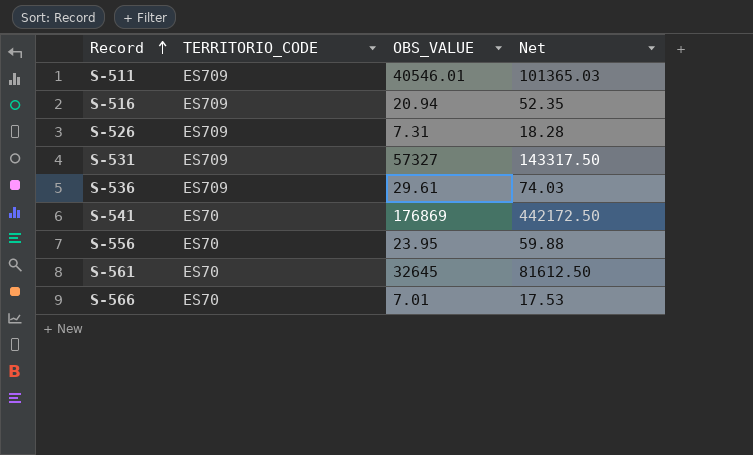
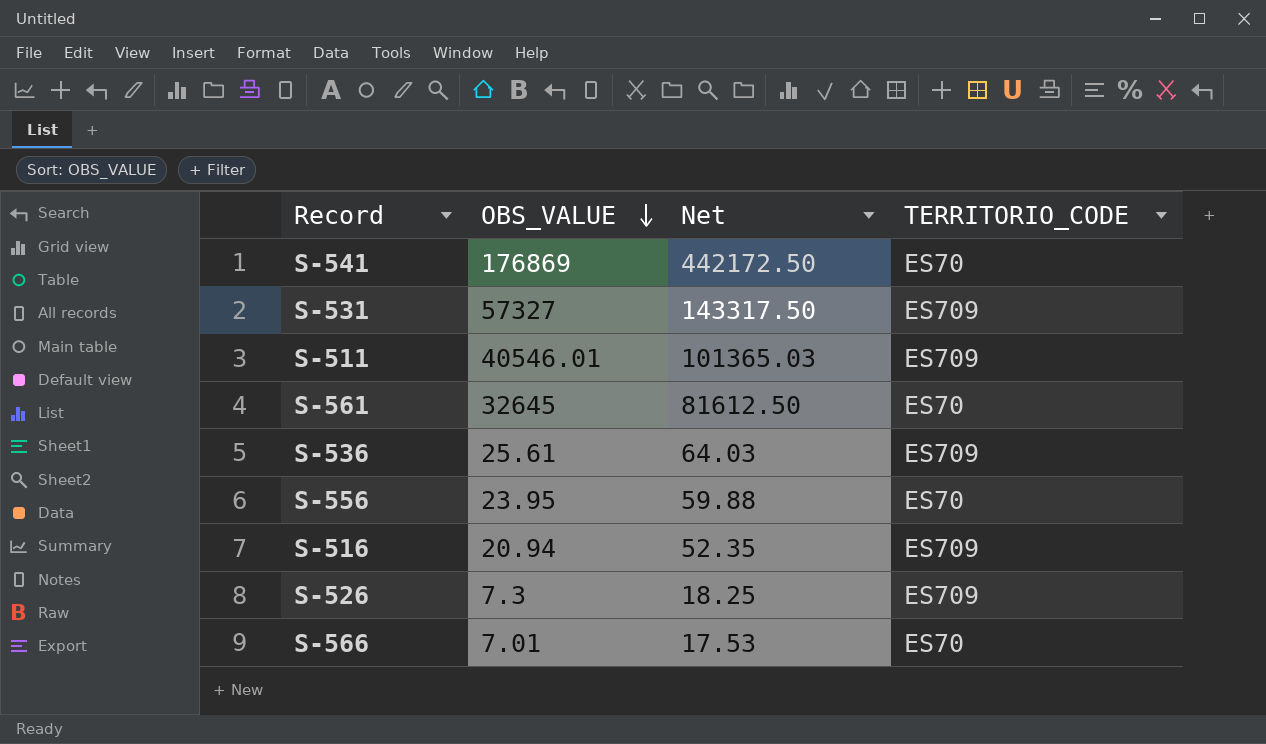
row order: Record ascending -> OBS_VALUE descending
column TERRITORIO_CODE | position: 2 -> 4
S-536 | OBS_VALUE: 29.61 -> 25.61
S-536 | Net: 74.03 -> 64.03
S-526 | OBS_VALUE: 7.31 -> 7.3
S-526 | Net: 18.28 -> 18.25

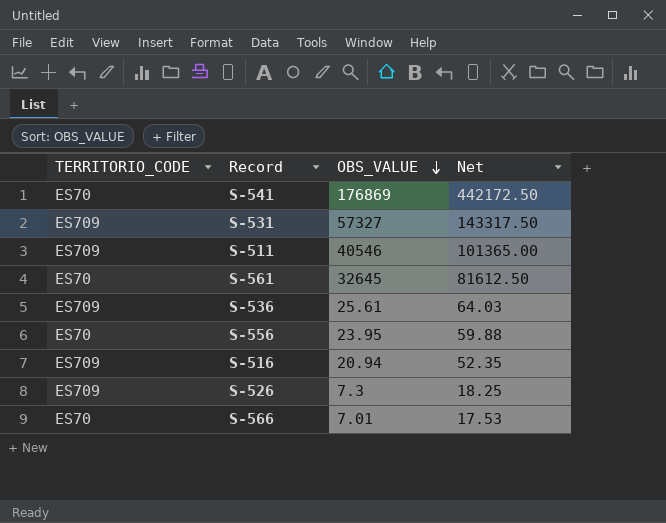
column TERRITORIO_CODE | position: 4 -> 1
S-511 | OBS_VALUE: 40546.01 -> 40546
S-511 | Net: 101365.03 -> 101365.00

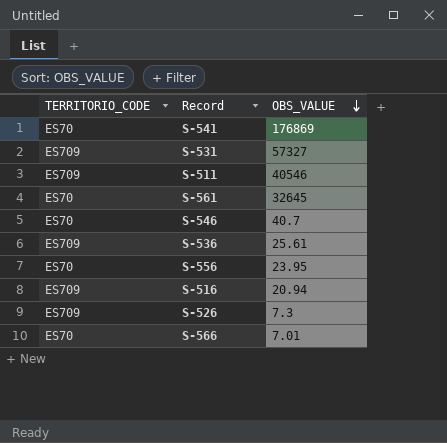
column Net | formula: [OBS_VALUE] * 2.5 -> none
row S-546: none -> ES70 | 40.7

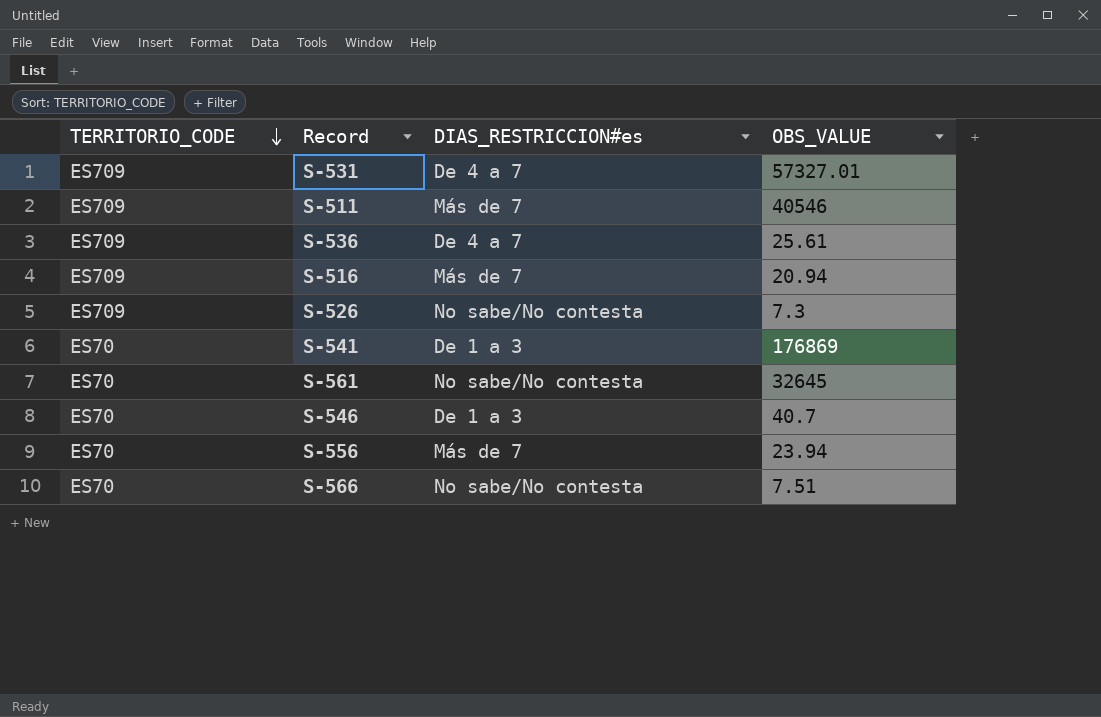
row order: OBS_VALUE descending -> TERRITORIO_CODE descending
column DIAS_RESTRICCION#es | position: none -> 3
S-531 | OBS_VALUE: 57327 -> 57327.01
S-556 | OBS_VALUE: 23.95 -> 23.94
S-566 | OBS_VALUE: 7.01 -> 7.51

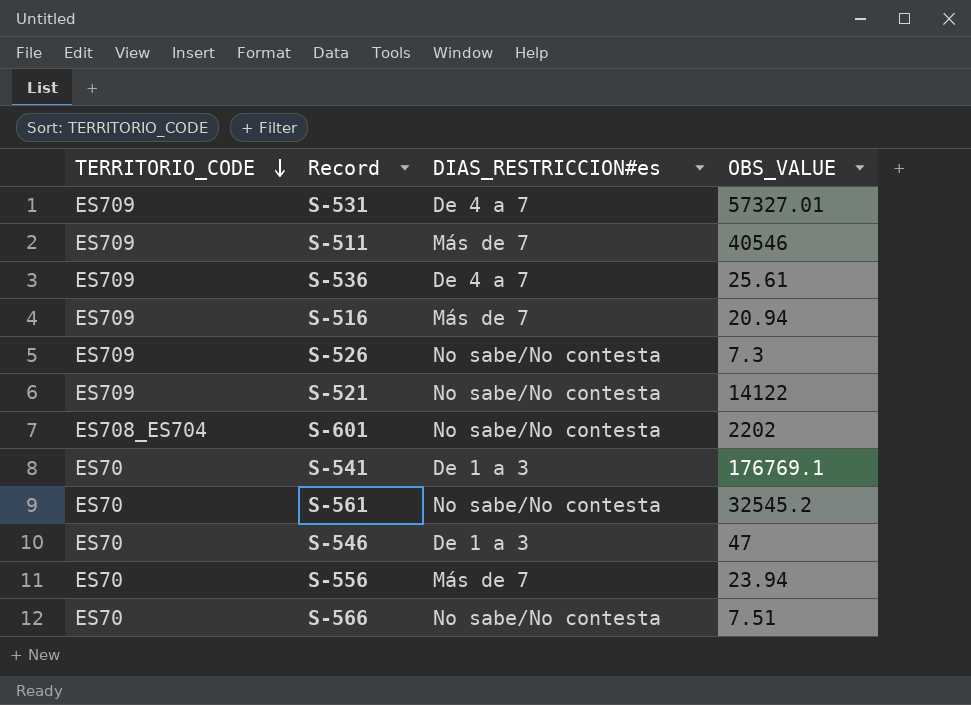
row S-521: none -> ES709 | No sabe/No contesta | 14122
row S-601: none -> ES708_ES704 | No sabe/No contesta | 2202
S-541 | OBS_VALUE: 176869 -> 176769.1
S-561 | OBS_VALUE: 32645 -> 32545.2
S-546 | OBS_VALUE: 40.7 -> 47

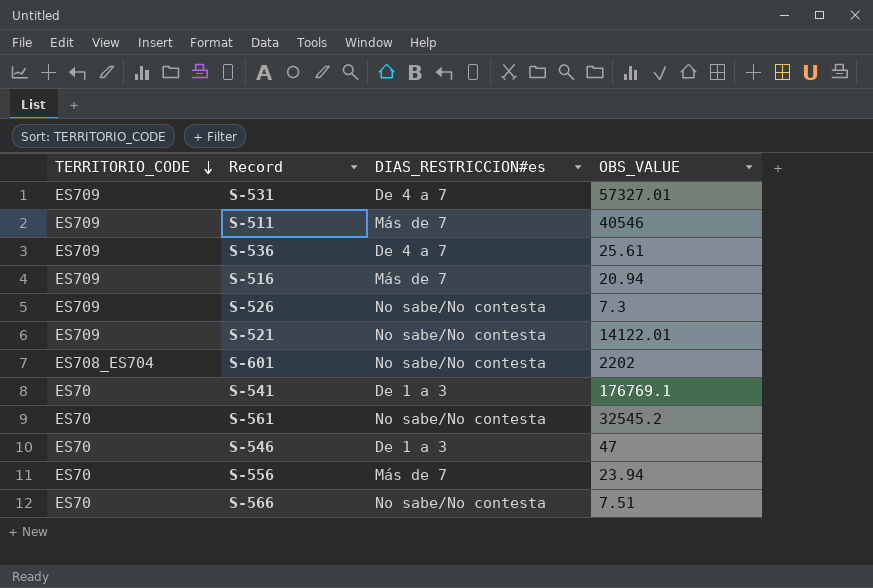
S-521 | OBS_VALUE: 14122 -> 14122.01

